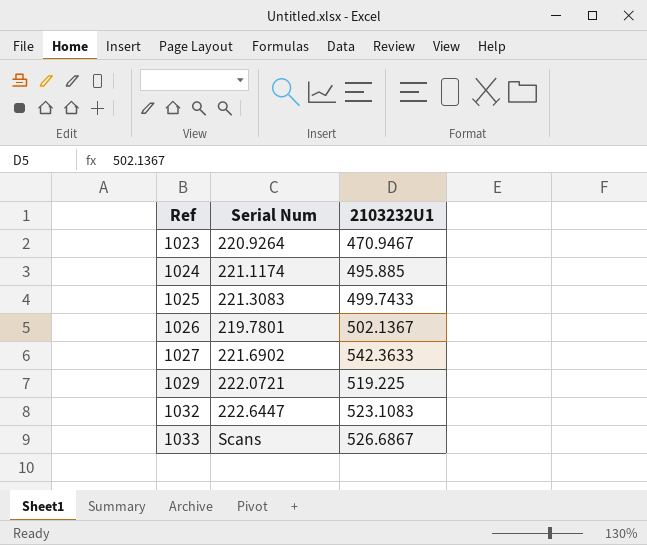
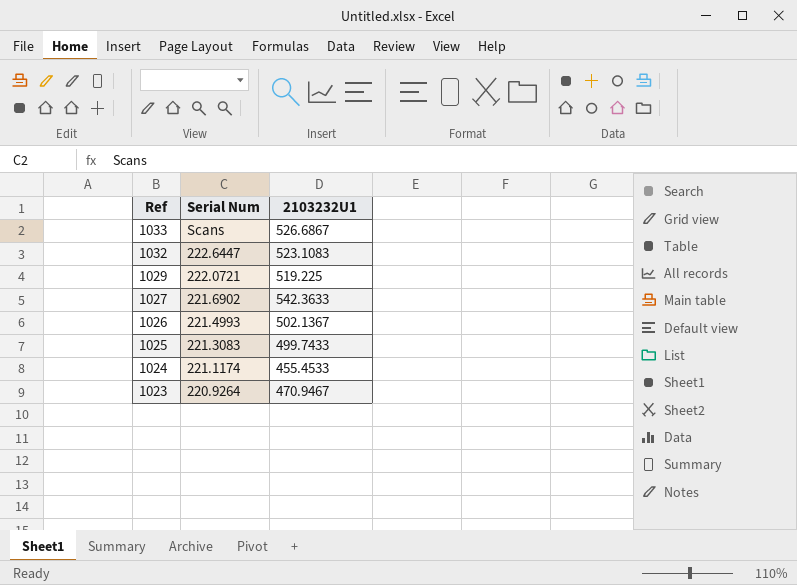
row order: Ref ascending -> Ref descending
1026 | Serial Num: 219.7801 -> 221.4993
1024 | 2103232U1: 495.885 -> 455.4533

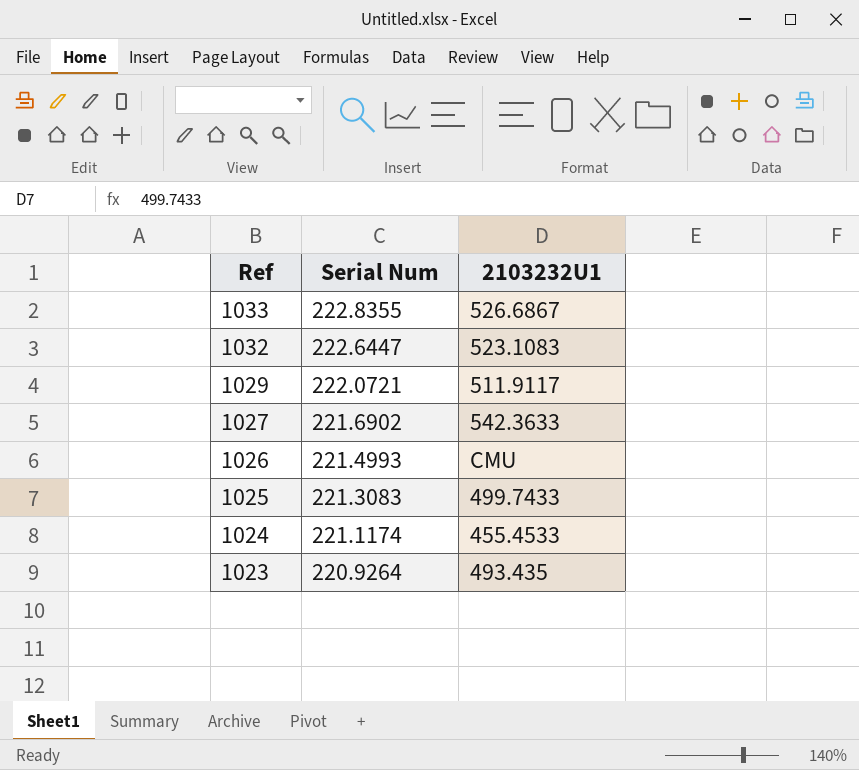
1033 | Serial Num: Scans -> 222.8355
1029 | 2103232U1: 519.225 -> 511.9117
1026 | 2103232U1: 502.1367 -> CMU
1023 | 2103232U1: 470.9467 -> 493.435

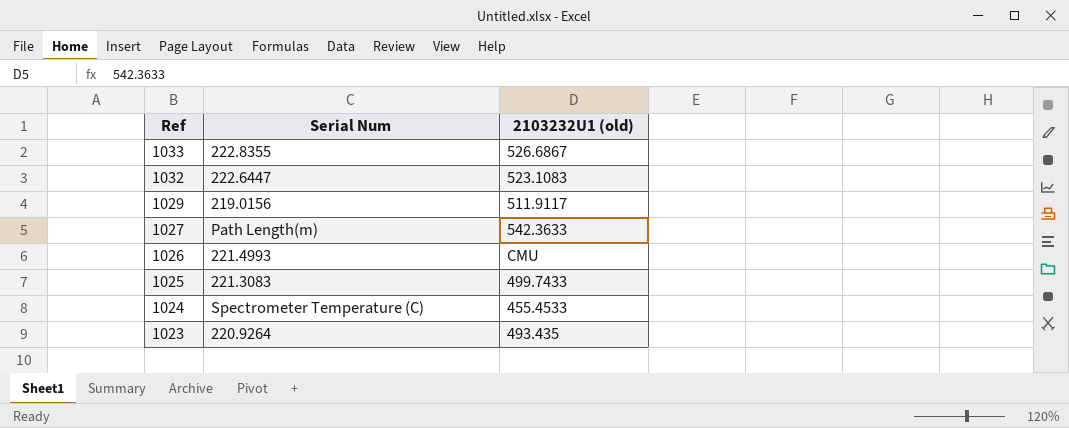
column name: 2103232U1 -> 2103232U1 (old)
1029 | Serial Num: 222.0721 -> 219.0156
1027 | Serial Num: 221.6902 -> Path Length(m)
1024 | Serial Num: 221.1174 -> Spectrometer Temperature (C)

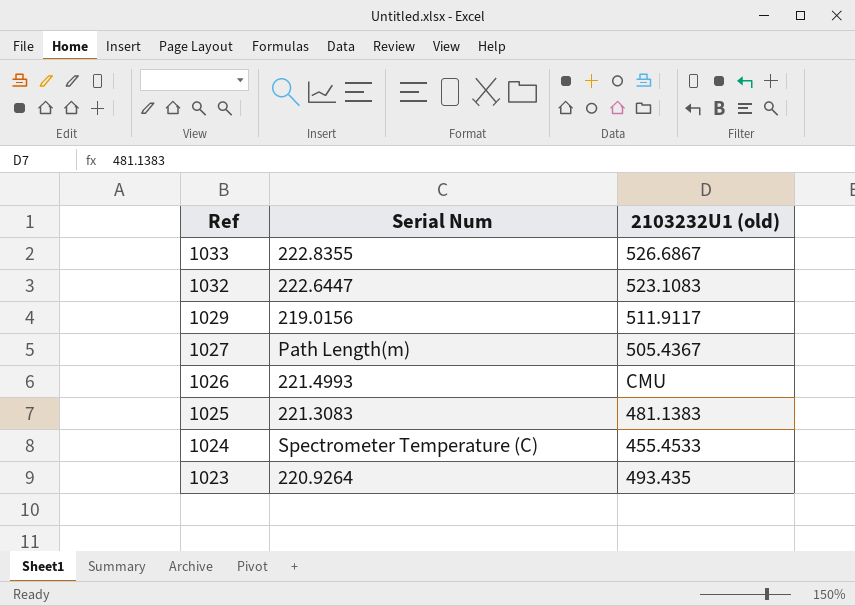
1027 | 2103232U1 (old): 542.3633 -> 505.4367
1025 | 2103232U1 (old): 499.7433 -> 481.1383

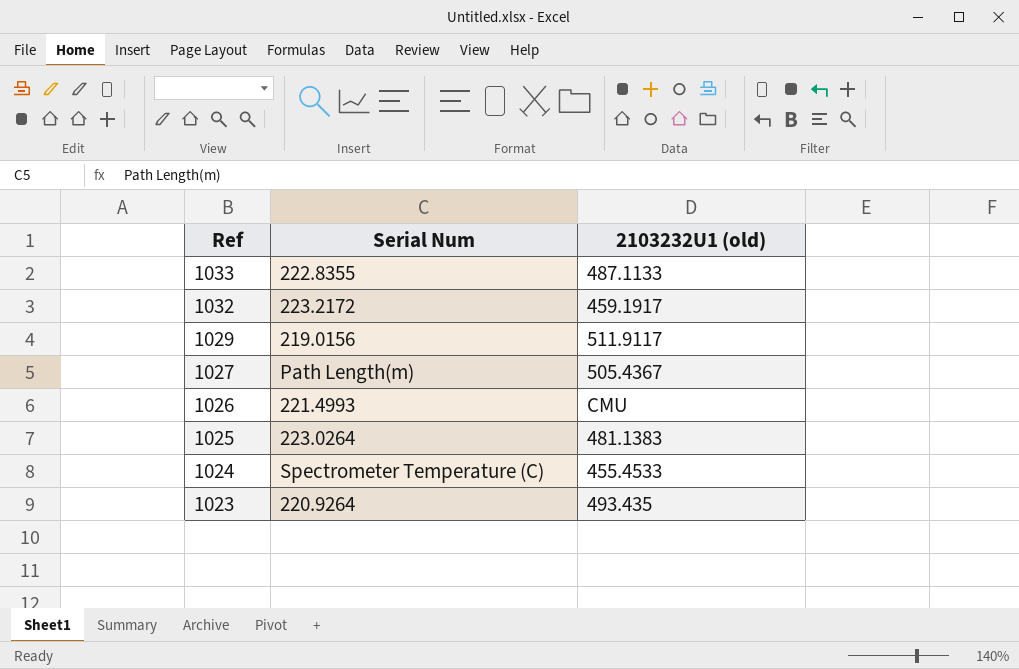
1033 | 2103232U1 (old): 526.6867 -> 487.1133
1032 | Serial Num: 222.6447 -> 223.2172
1032 | 2103232U1 (old): 523.1083 -> 459.1917
1025 | Serial Num: 221.3083 -> 223.0264

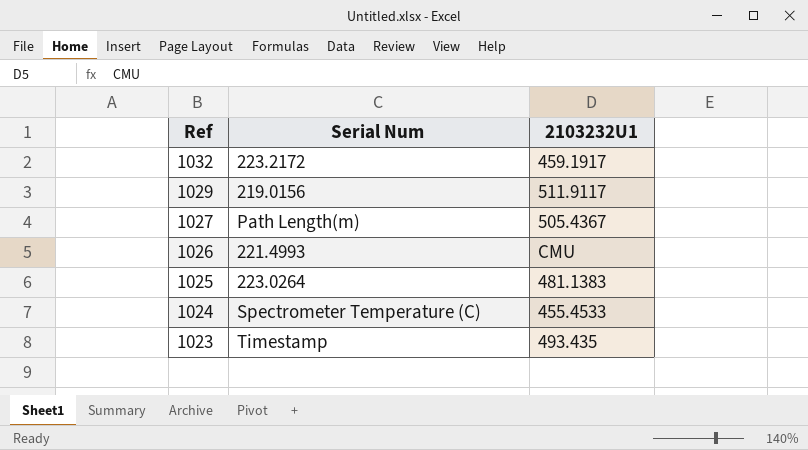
column name: 2103232U1 (old) -> 2103232U1
row 1033: 222.8355 | 487.1133 -> none
1023 | Serial Num: 220.9264 -> Timestamp

